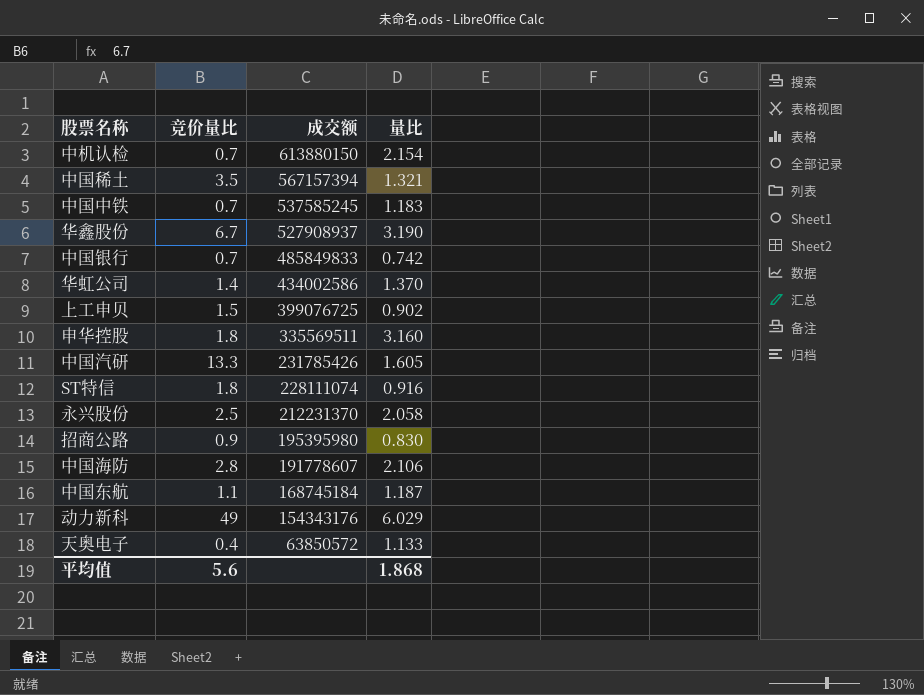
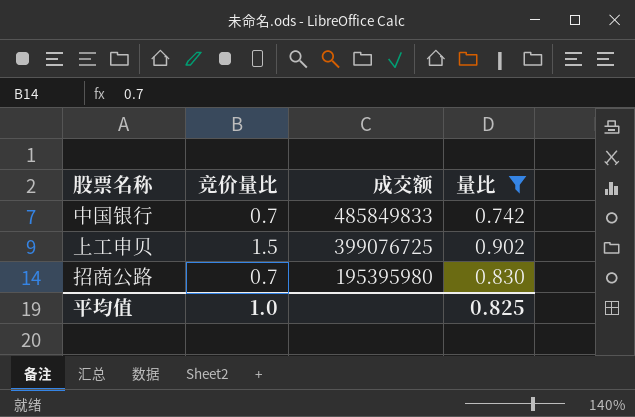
filter: none -> 量比 <= 0.902
招商公路 | 竞价量比: 0.9 -> 0.7
平均值 | 竞价量比: 5.6 -> 1.0
平均值 | 量比: 1.868 -> 0.825

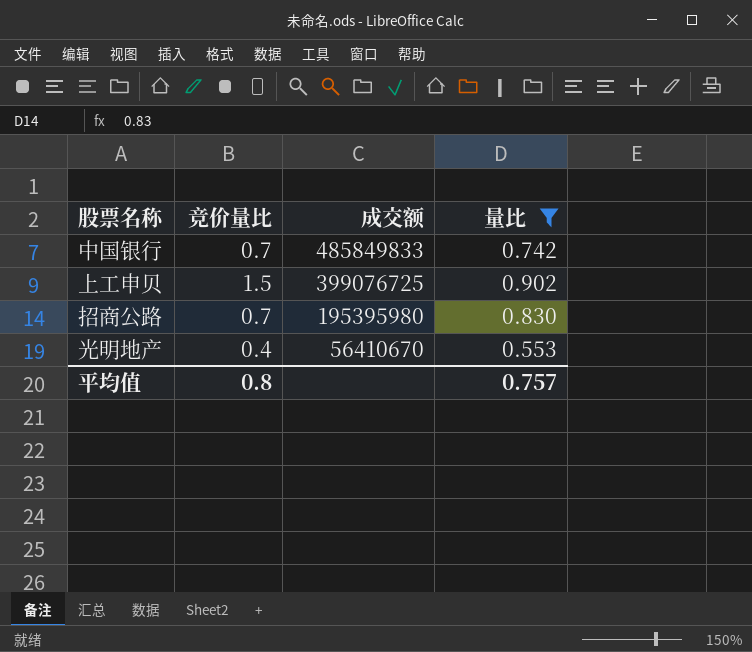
row 光明地产: none -> 0.4 | 56410670 | 0.553
平均值 | 竞价量比: 1.0 -> 0.8
平均值 | 量比: 0.825 -> 0.757

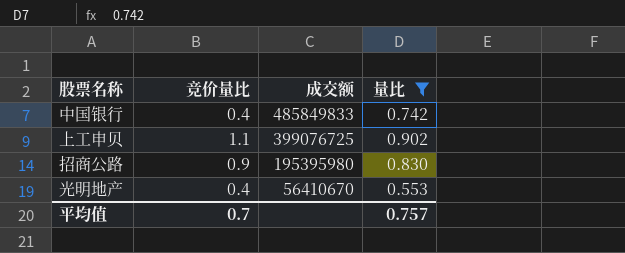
中国银行 | 竞价量比: 0.7 -> 0.4
上工申贝 | 竞价量比: 1.5 -> 1.1
招商公路 | 竞价量比: 0.7 -> 0.9
平均值 | 竞价量比: 0.8 -> 0.7

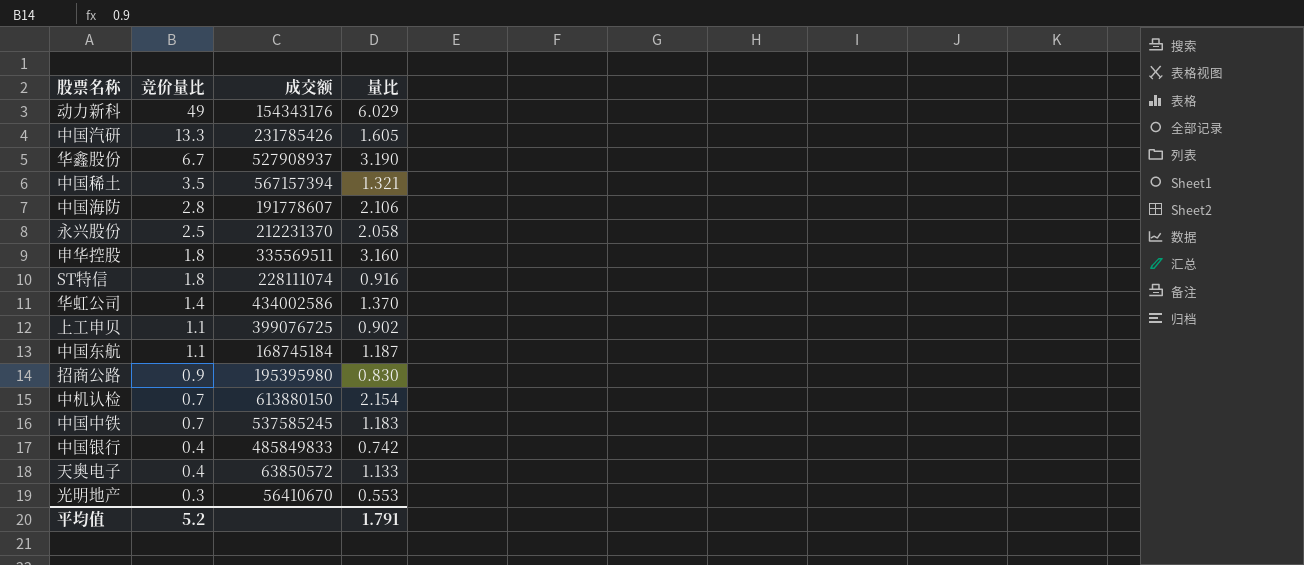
filter: 量比 <= 0.902 -> none
row order: 成交额 descending -> 竞价量比 descending
光明地产 | 竞价量比: 0.4 -> 0.3
平均值 | 竞价量比: 0.7 -> 5.2
平均值 | 量比: 0.757 -> 1.791

